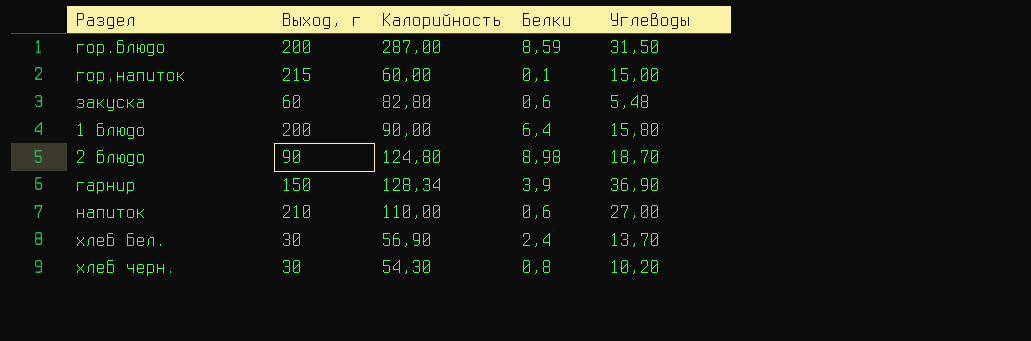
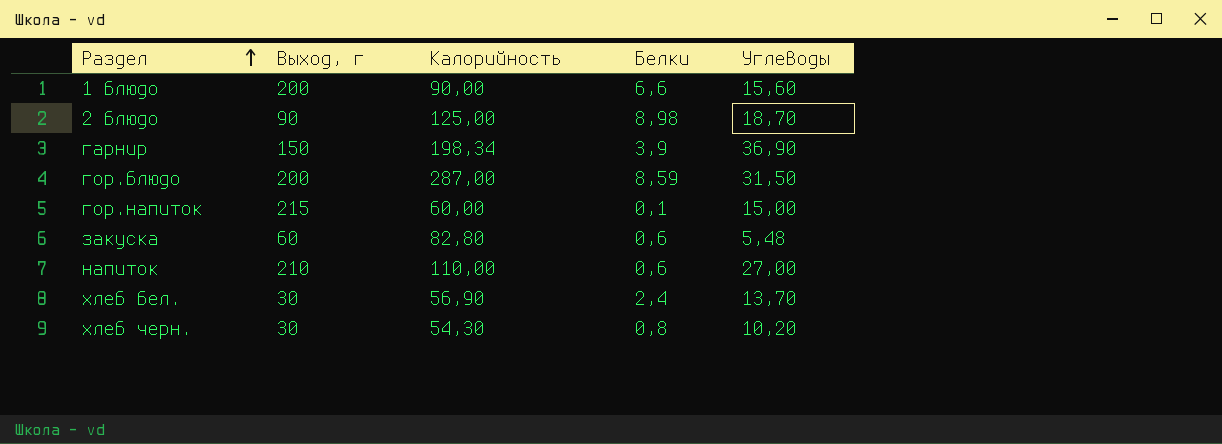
row order: none -> Раздел ascending
1 блюдо | Белки: 6,4 -> 6,6
1 блюдо | Углеводы: 15,80 -> 15,60
2 блюдо | Калорийность: 124,80 -> 125,00
гарнир | Калорийность: 128,34 -> 198,34

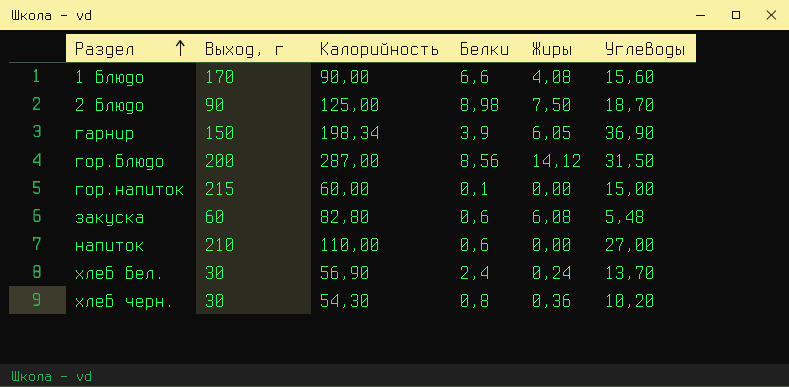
column Жиры | position: none -> 5
1 блюдо | Выход, г: 200 -> 170
гор.блюдо | Белки: 8,59 -> 8,56

